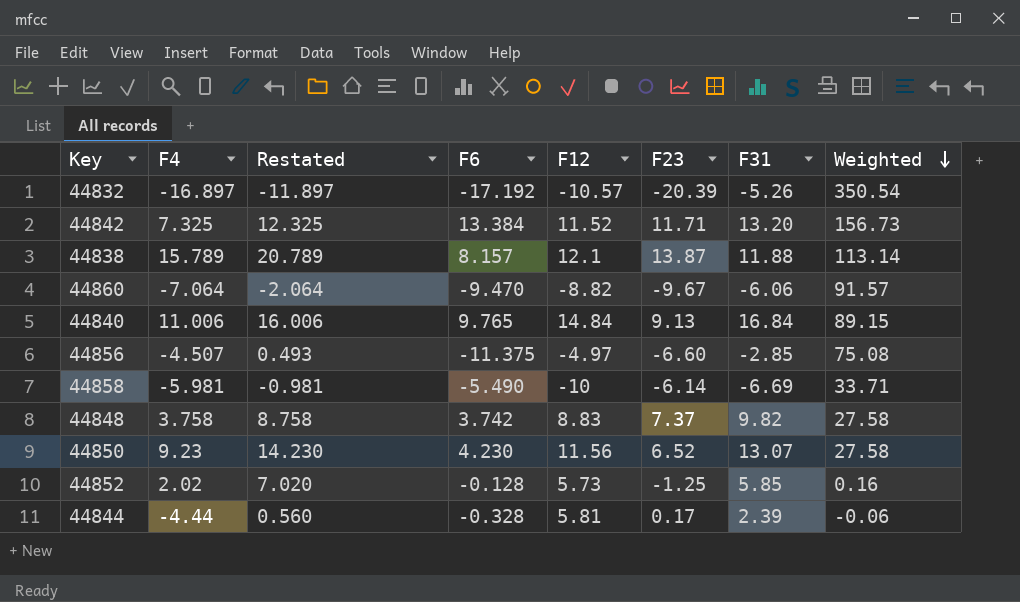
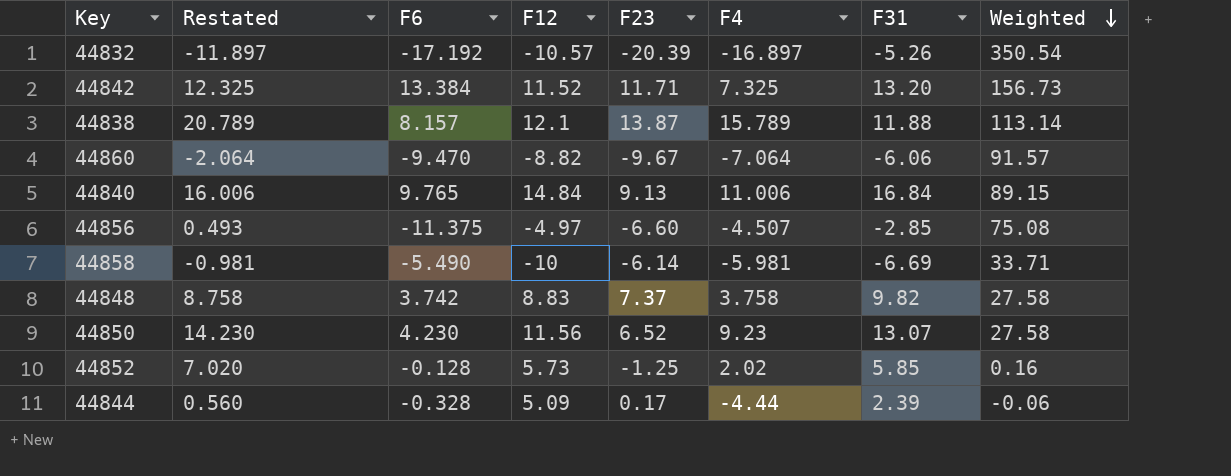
column F4 | position: 2 -> 6
44844 | F12: 5.81 -> 5.09

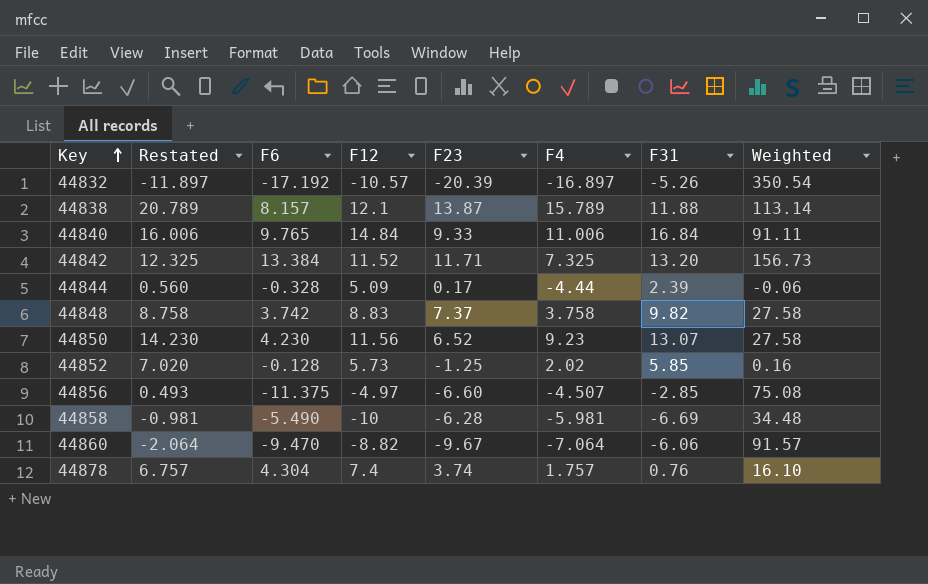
row order: Weighted descending -> Key ascending
44840 | F23: 9.13 -> 9.33
44840 | Weighted: 89.15 -> 91.11
44858 | F23: -6.14 -> -6.28
44858 | Weighted: 33.71 -> 34.48
row 44878: none -> 6.757 | 4.304 | 7.4 | 3.74 | 1.757 | 0.76 | 16.10

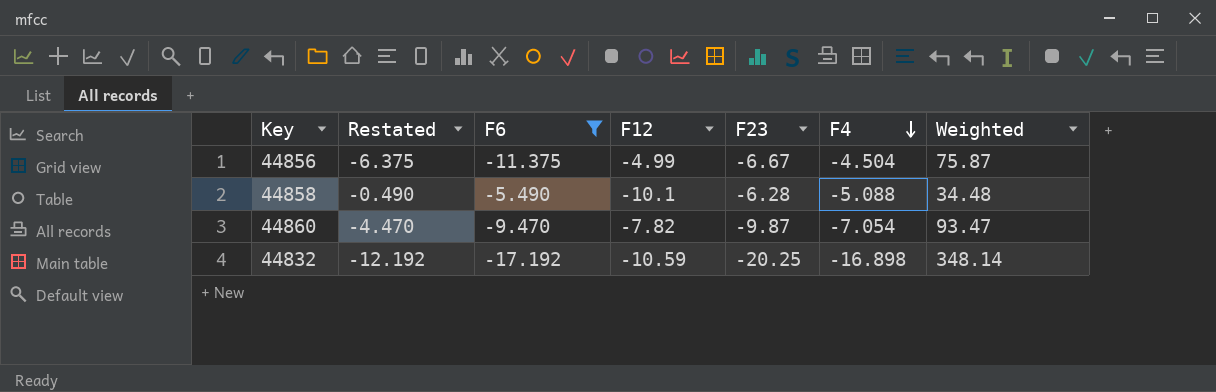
filter: none -> F6 <= -5.490
row order: Key ascending -> F4 descending
column F31 | position: 7 -> none
column Restated | formula: [F4] + 5 -> [F6] + 5
44856 | F12: -4.97 -> -4.99
44856 | F23: -6.60 -> -6.67
44856 | F4: -4.507 -> -4.504
44856 | Weighted: 75.08 -> 75.87
44858 | F12: -10 -> -10.1
44858 | F4: -5.981 -> -5.088
44860 | F12: -8.82 -> -7.82
44860 | F23: -9.67 -> -9.87
44860 | F4: -7.064 -> -7.054
44860 | Weighted: 91.57 -> 93.47
44832 | F12: -10.57 -> -10.59
44832 | F23: -20.39 -> -20.25
44832 | F4: -16.897 -> -16.898
44832 | Weighted: 350.54 -> 348.14

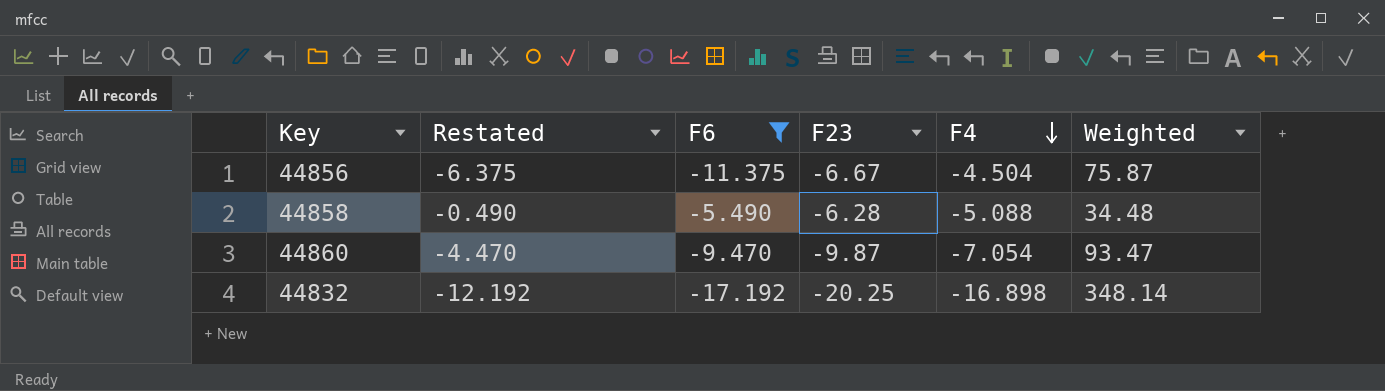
column F12 | position: 4 -> none

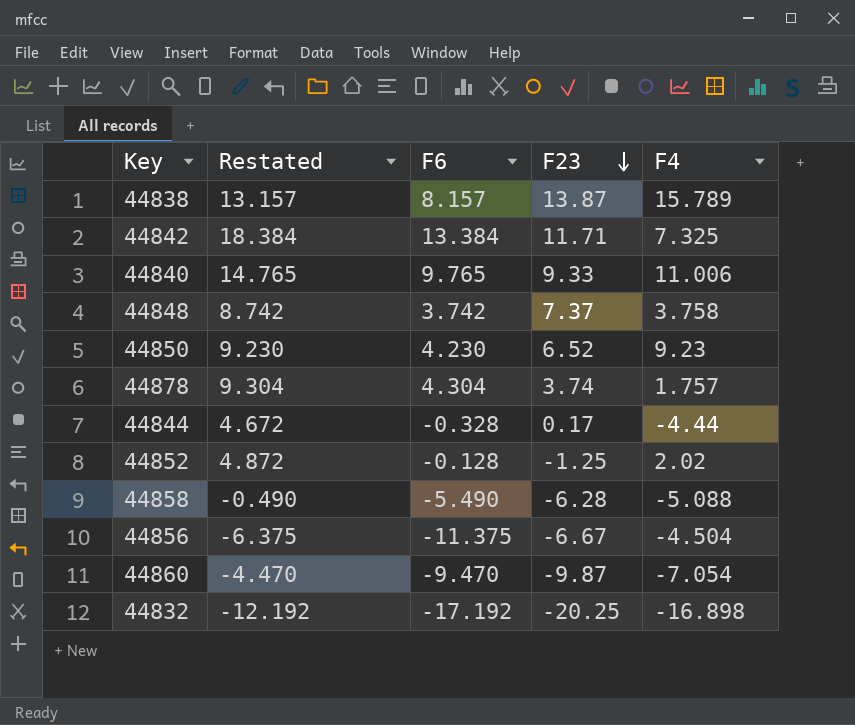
filter: F6 <= -5.490 -> none
row order: F4 descending -> F23 descending
column Weighted | formula: [F6] * [F23] -> none

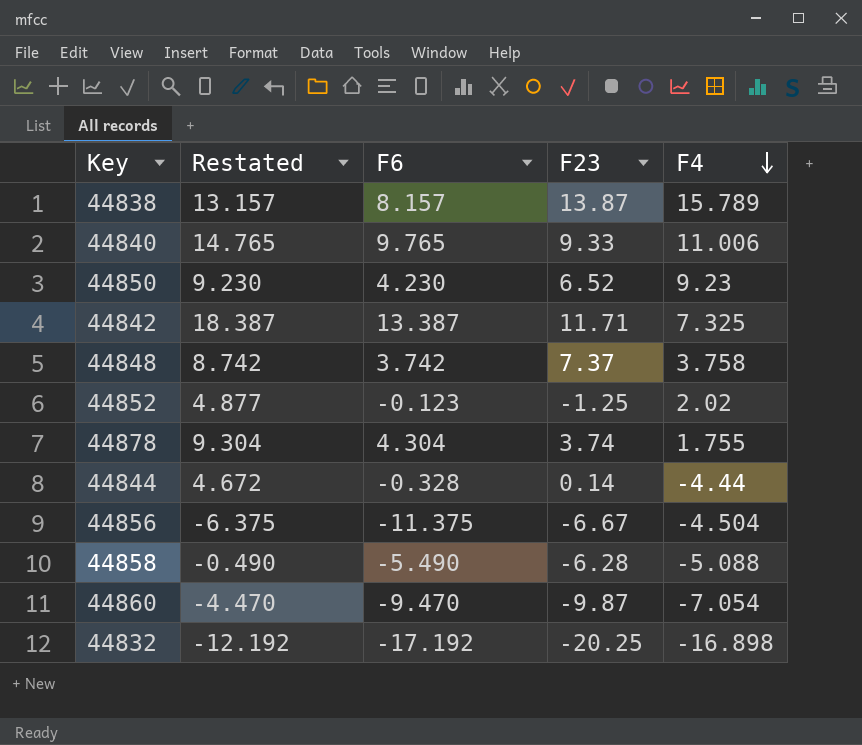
row order: F23 descending -> F4 descending
44842 | Restated: 18.384 -> 18.387
44842 | F6: 13.384 -> 13.387
44852 | Restated: 4.872 -> 4.877
44852 | F6: -0.128 -> -0.123
44878 | F4: 1.757 -> 1.755
44844 | F23: 0.17 -> 0.14

